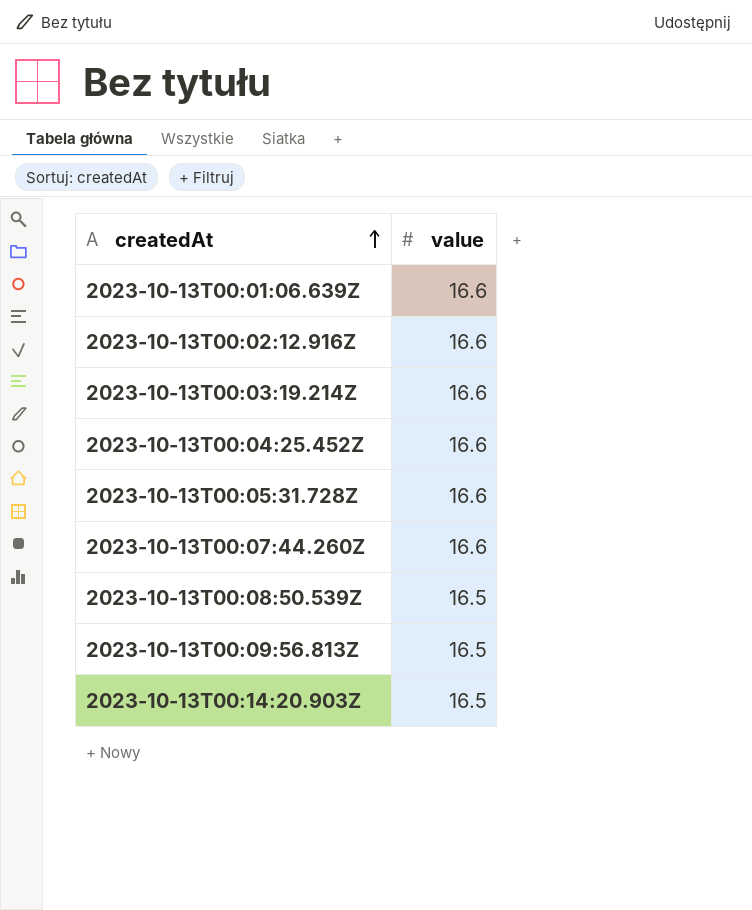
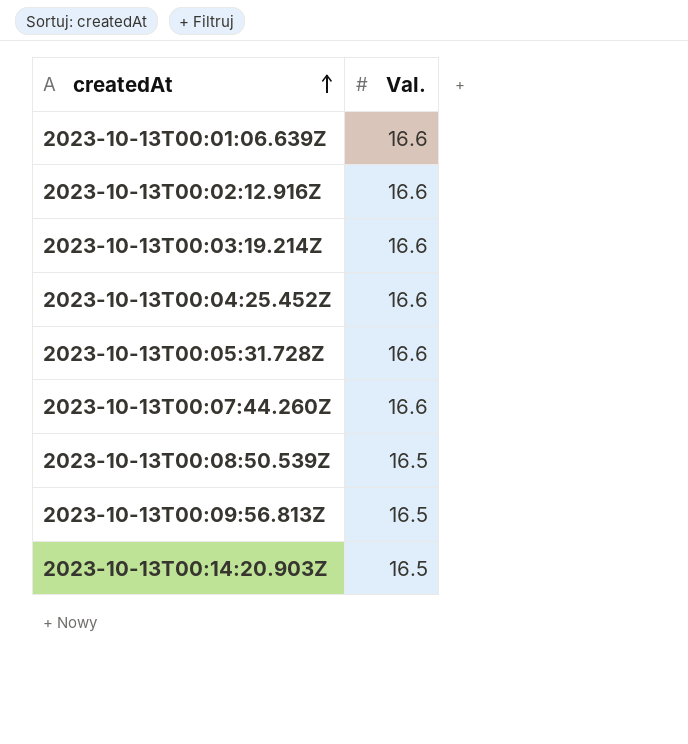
column name: value -> Val.

